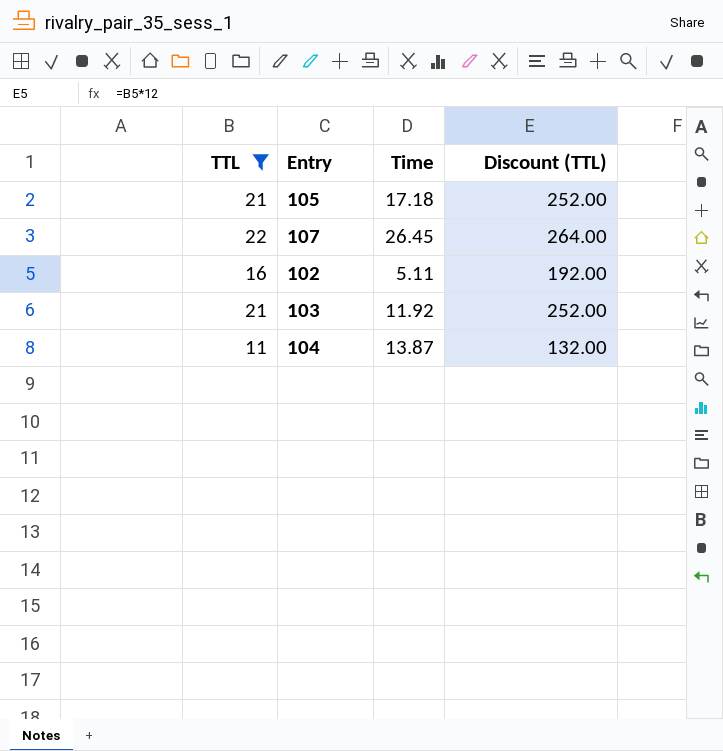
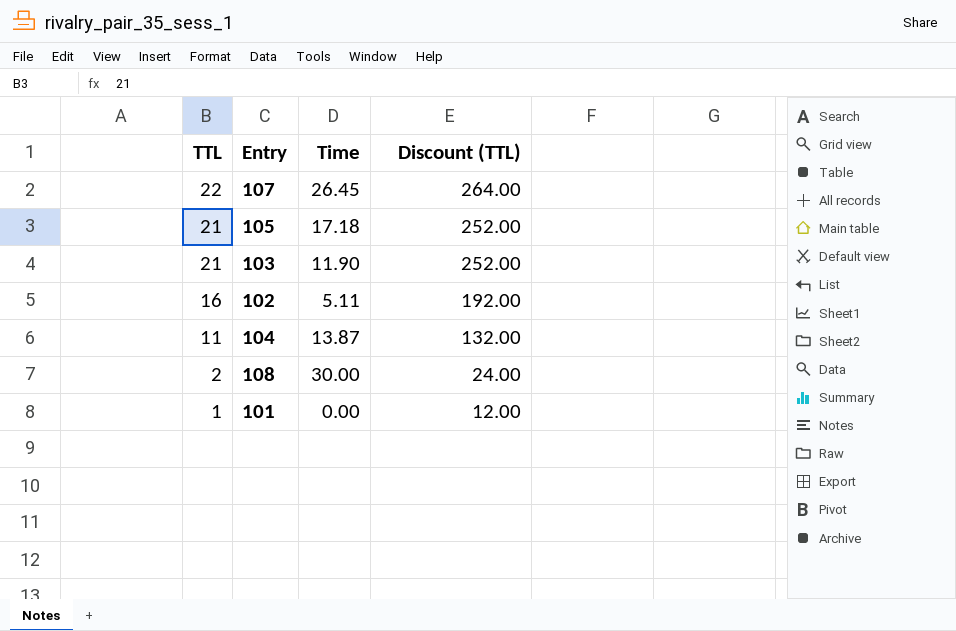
filter: TTL >= 11 -> none
row order: none -> TTL descending
103 | Time: 11.92 -> 11.90

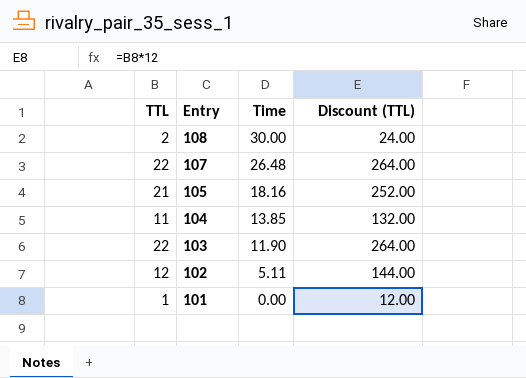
row order: TTL descending -> Entry descending
107 | Time: 26.45 -> 26.48
105 | Time: 17.18 -> 18.16
104 | Time: 13.87 -> 13.85
103 | TTL: 21 -> 22
103 | Discount (TTL): 252.00 -> 264.00
102 | TTL: 16 -> 12
102 | Discount (TTL): 192.00 -> 144.00

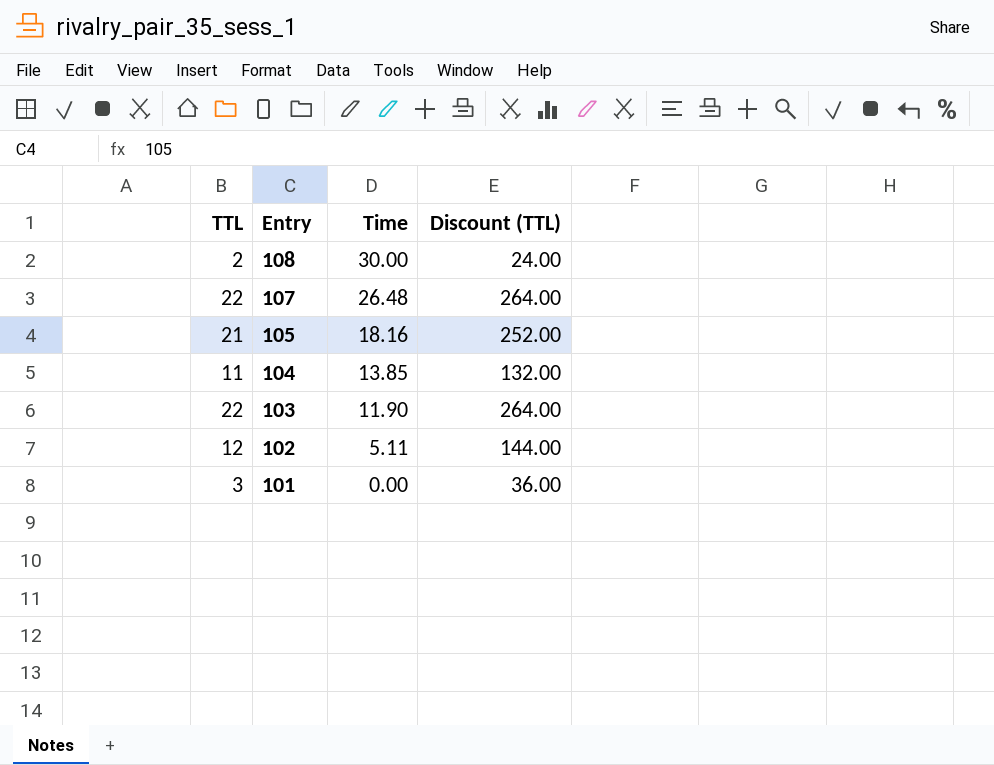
101 | TTL: 1 -> 3
101 | Discount (TTL): 12.00 -> 36.00

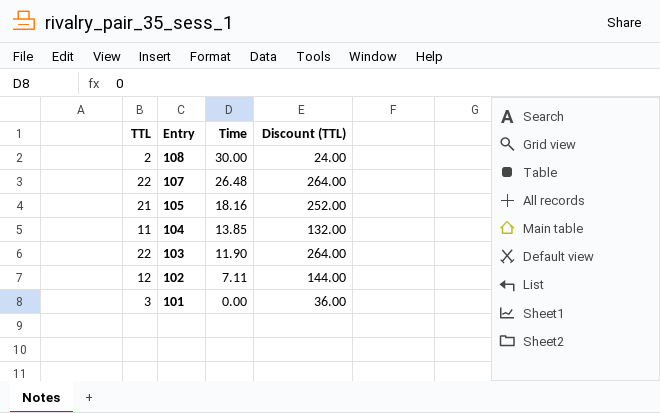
102 | Time: 5.11 -> 7.11

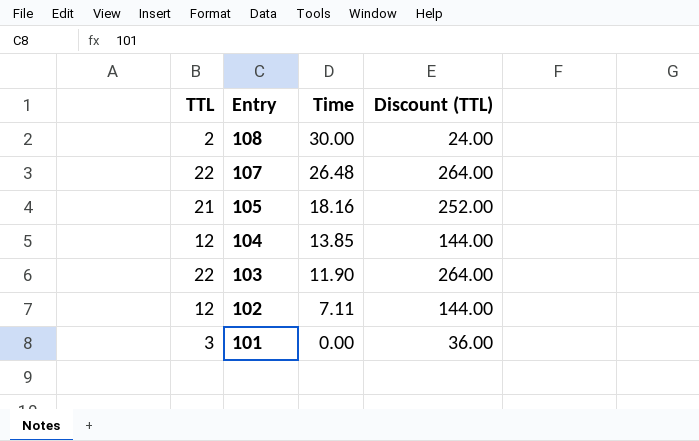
104 | TTL: 11 -> 12
104 | Discount (TTL): 132.00 -> 144.00

